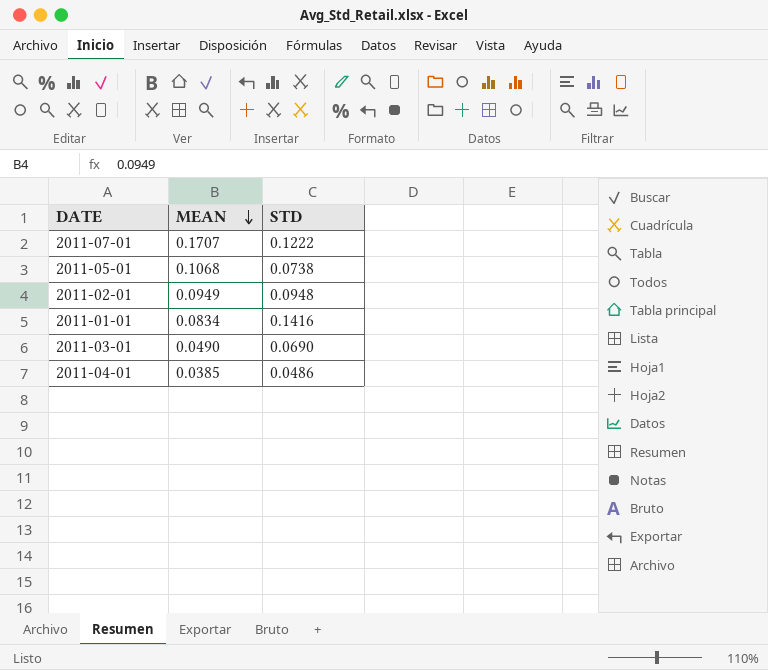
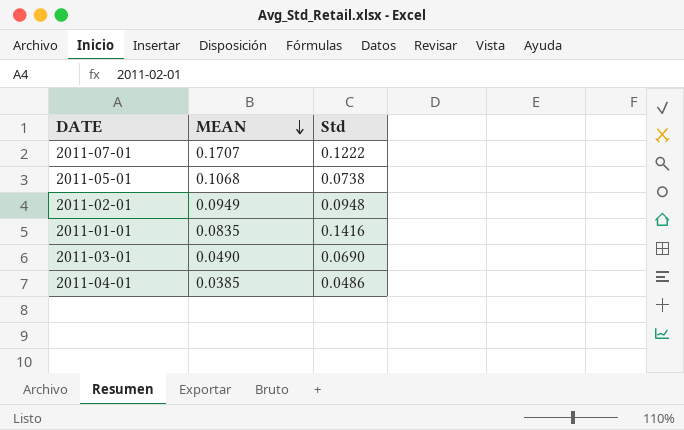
column name: STD -> Std
2011-01-01 | MEAN: 0.0834 -> 0.0835

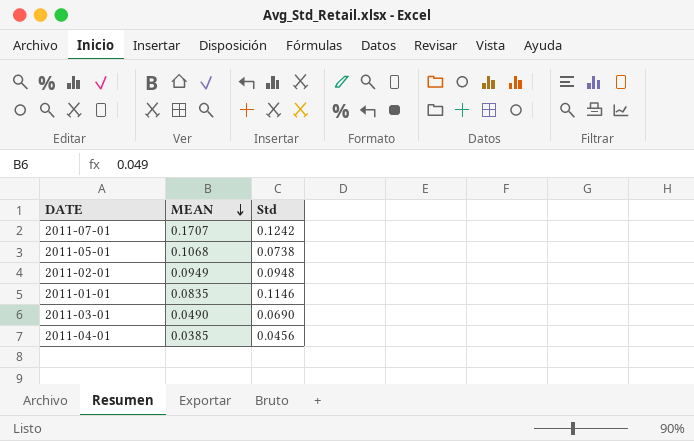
2011-07-01 | Std: 0.1222 -> 0.1242
2011-01-01 | Std: 0.1416 -> 0.1146
2011-04-01 | Std: 0.0486 -> 0.0456

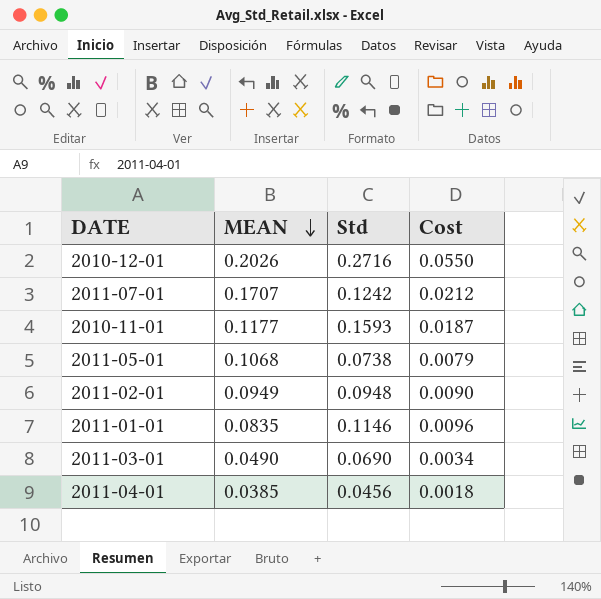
column Cost | formula: none -> [MEAN] * [Std]
row 2010-12-01: none -> 0.2026 | 0.2716 | 0.0550
row 2010-11-01: none -> 0.1177 | 0.1593 | 0.0187

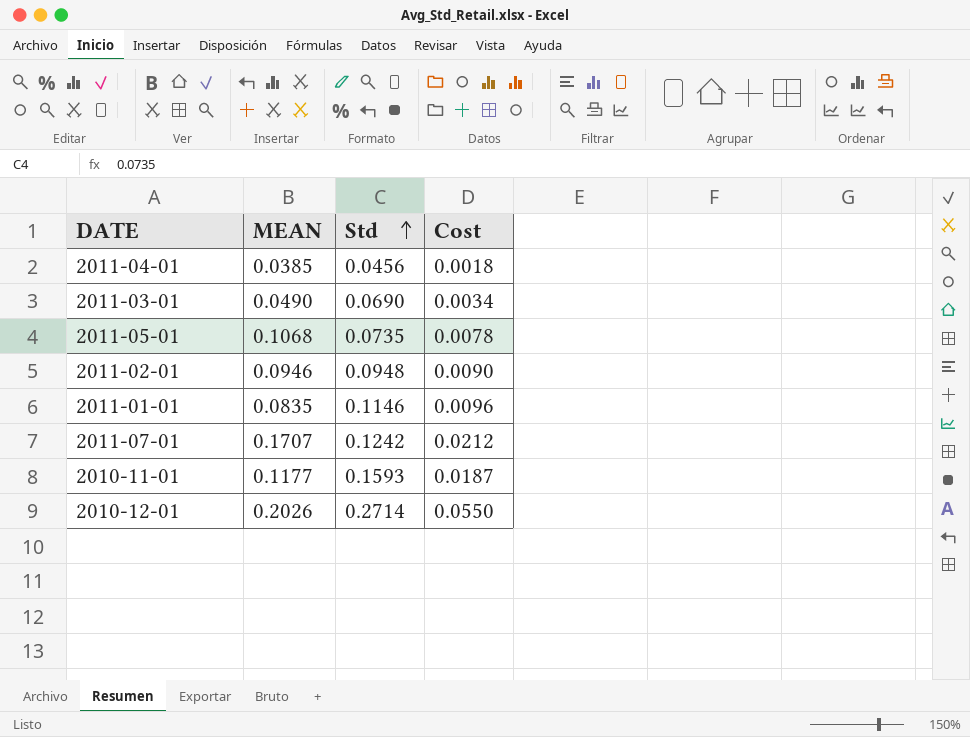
row order: MEAN descending -> Std ascending
2011-05-01 | Std: 0.0738 -> 0.0735
2011-05-01 | Cost: 0.0079 -> 0.0078
2011-02-01 | MEAN: 0.0949 -> 0.0946
2010-12-01 | Std: 0.2716 -> 0.2714

